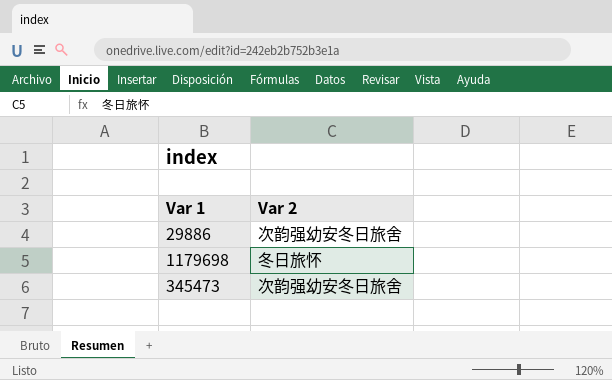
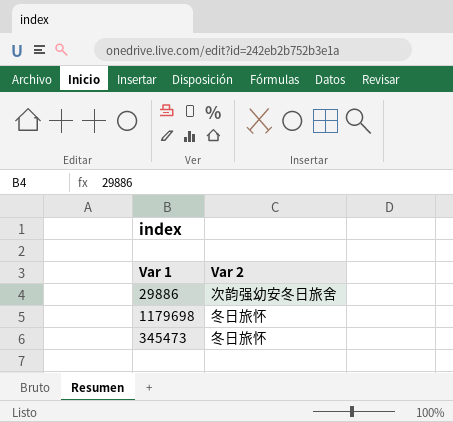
345473 | Var 2: 次韵强幼安冬日旅舍 -> 冬日旅怀

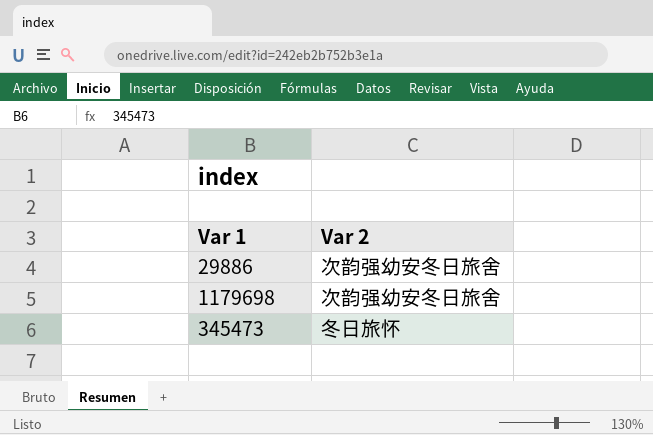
1179698 | Var 2: 冬日旅怀 -> 次韵强幼安冬日旅舍

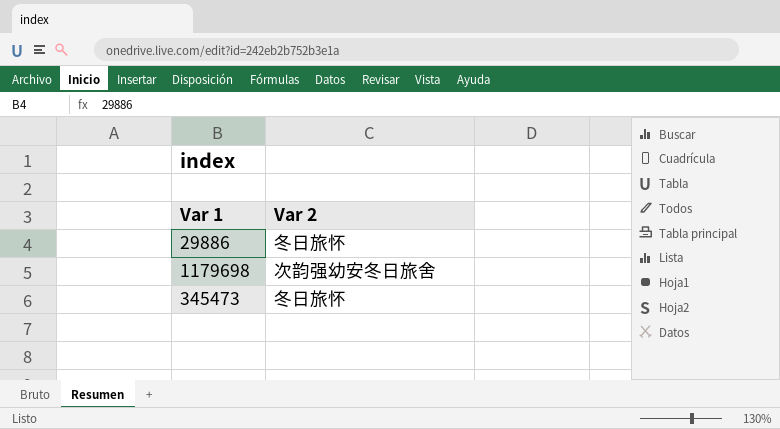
29886 | Var 2: 次韵强幼安冬日旅舍 -> 冬日旅怀

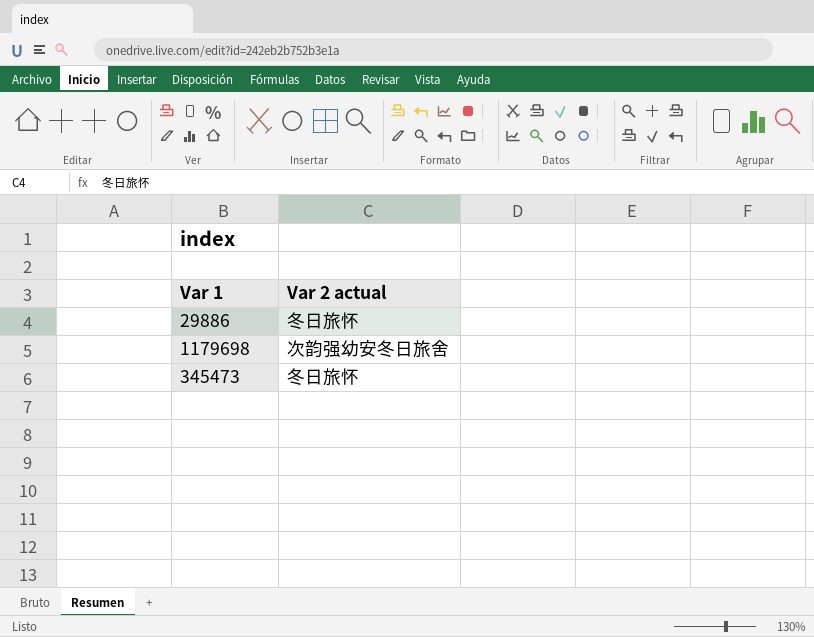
column name: Var 2 -> Var 2 actual

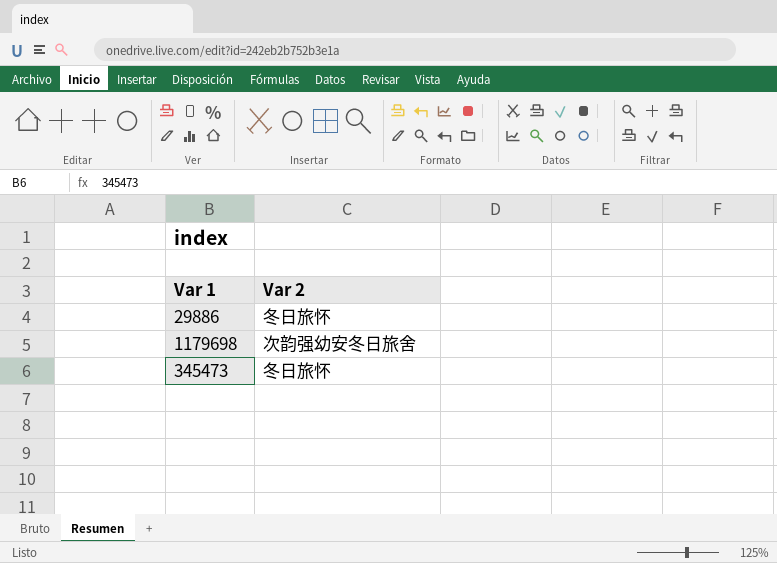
column name: Var 2 actual -> Var 2

